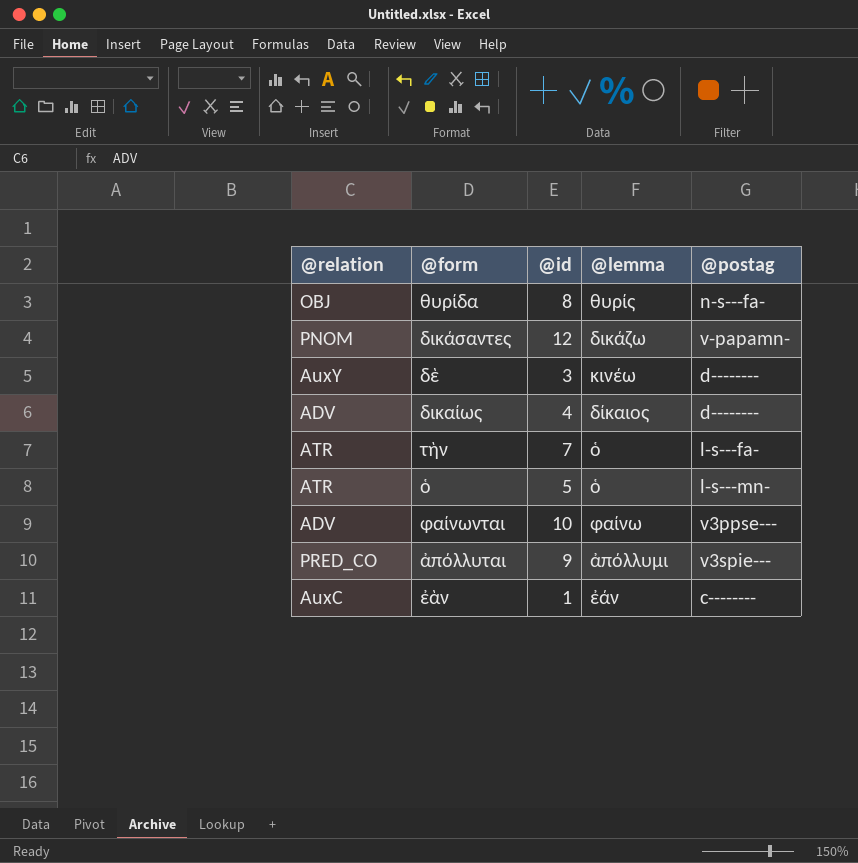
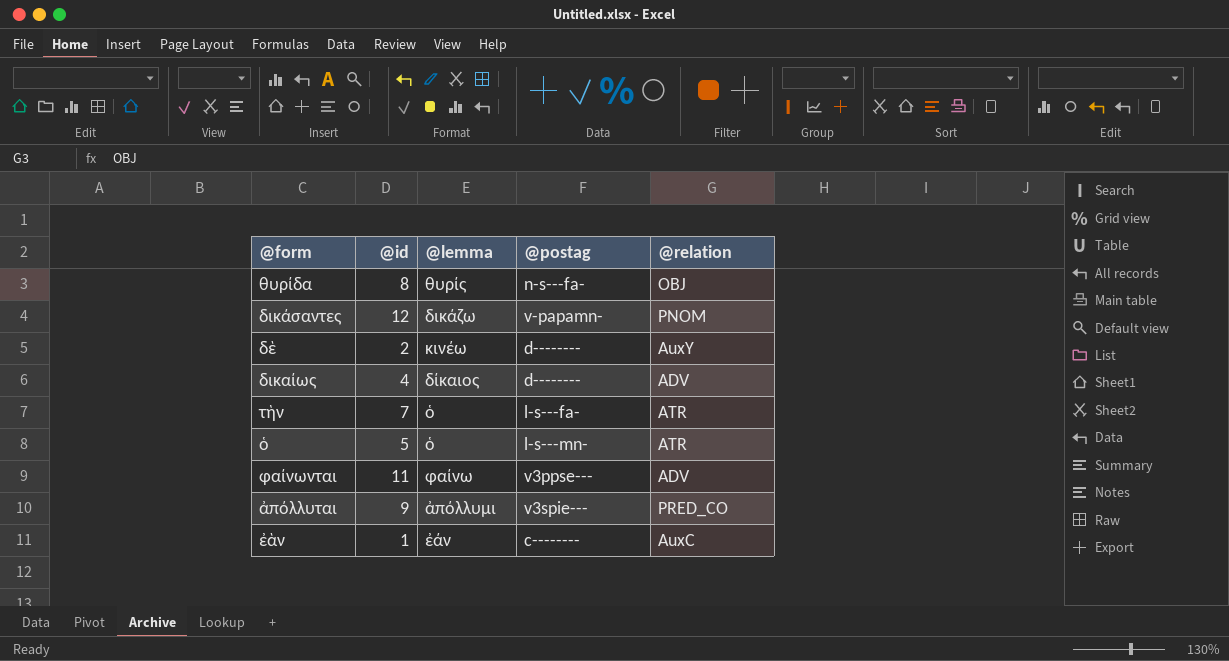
column @relation | position: 1 -> 5
δὲ | @id: 3 -> 2
φαίνωνται | @id: 10 -> 11

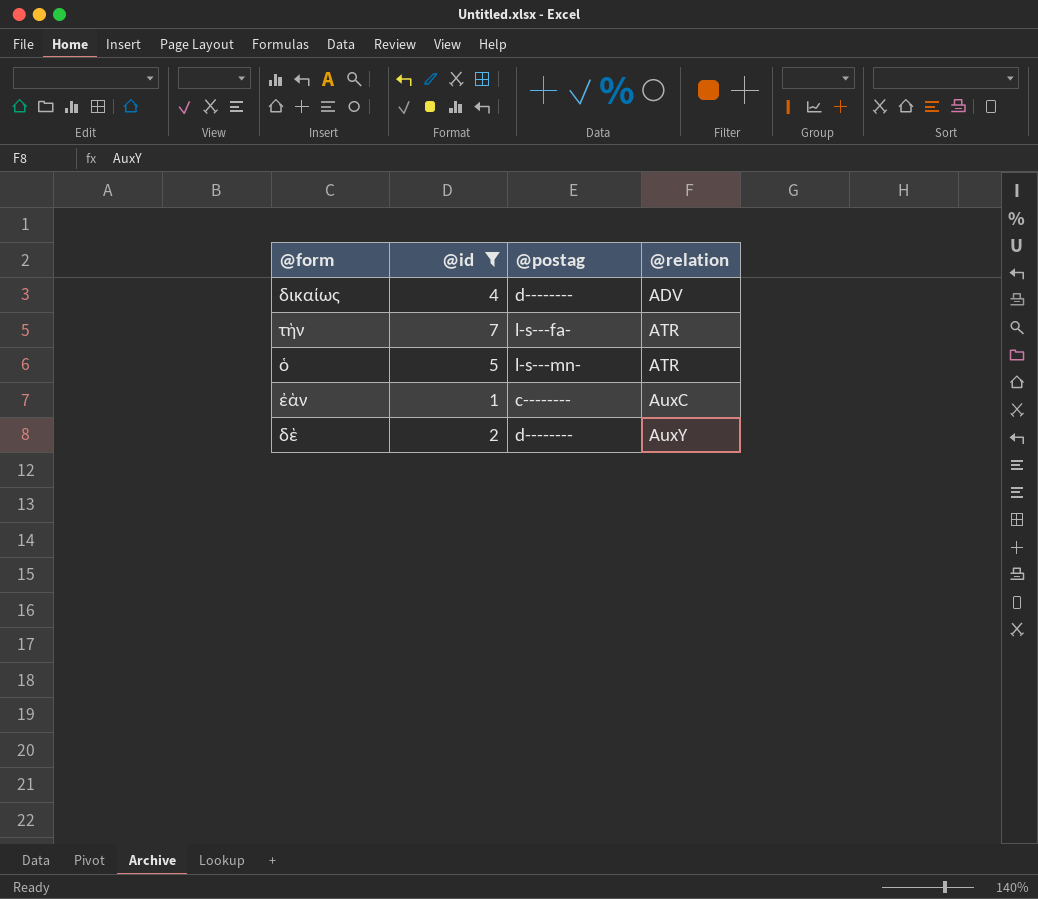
filter: none -> @id <= 7
row order: none -> @relation ascending
column @lemma | position: 3 -> none

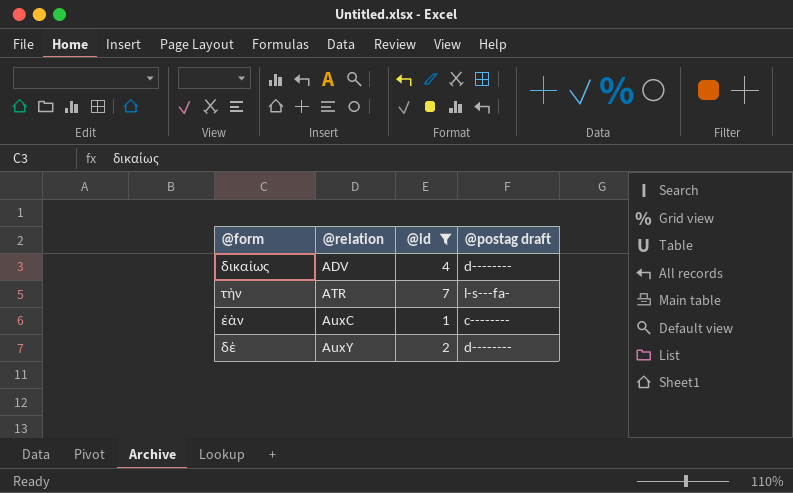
column @relation | position: 4 -> 2
column name: @postag -> @postag draft
row ὁ: 5 | l-s---mn- | ATR -> none

